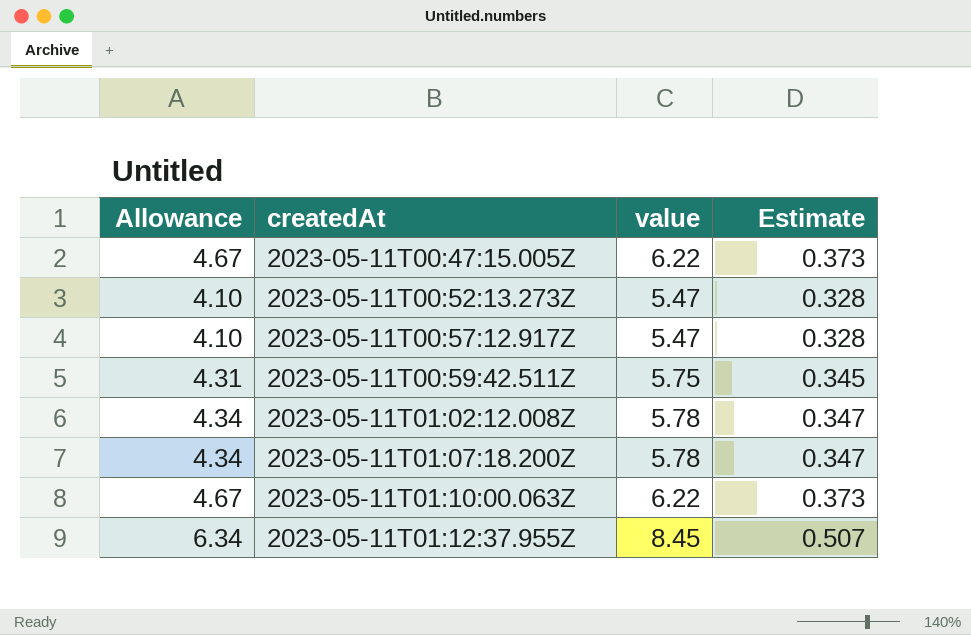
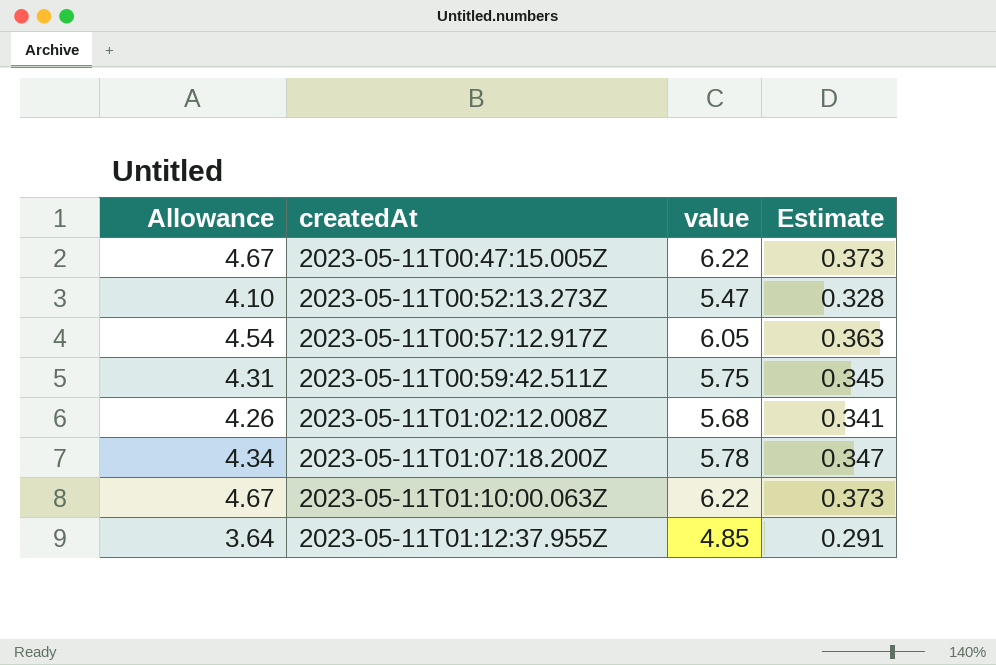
2023-05-11T00:57:12.917Z | Allowance: 4.10 -> 4.54
2023-05-11T00:57:12.917Z | value: 5.47 -> 6.05
2023-05-11T00:57:12.917Z | Estimate: 0.328 -> 0.363
2023-05-11T01:02:12.008Z | Allowance: 4.34 -> 4.26
2023-05-11T01:02:12.008Z | value: 5.78 -> 5.68
2023-05-11T01:02:12.008Z | Estimate: 0.347 -> 0.341
2023-05-11T01:12:37.955Z | Allowance: 6.34 -> 3.64
2023-05-11T01:12:37.955Z | value: 8.45 -> 4.85
2023-05-11T01:12:37.955Z | Estimate: 0.507 -> 0.291

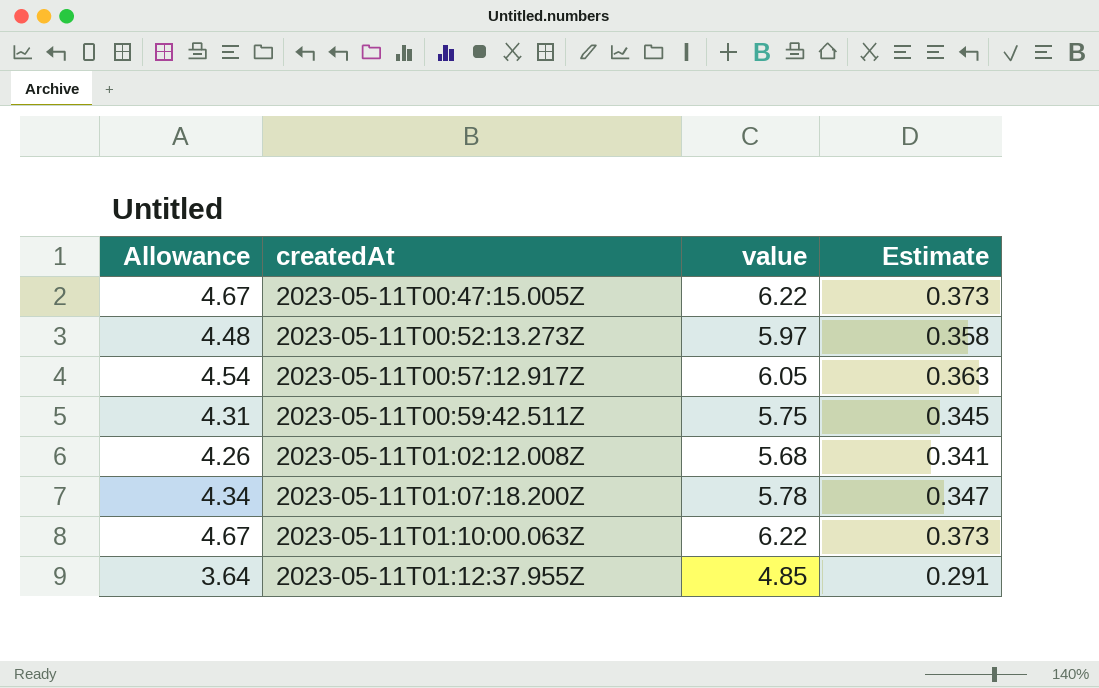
2023-05-11T00:52:13.273Z | Allowance: 4.10 -> 4.48
2023-05-11T00:52:13.273Z | value: 5.47 -> 5.97
2023-05-11T00:52:13.273Z | Estimate: 0.328 -> 0.358

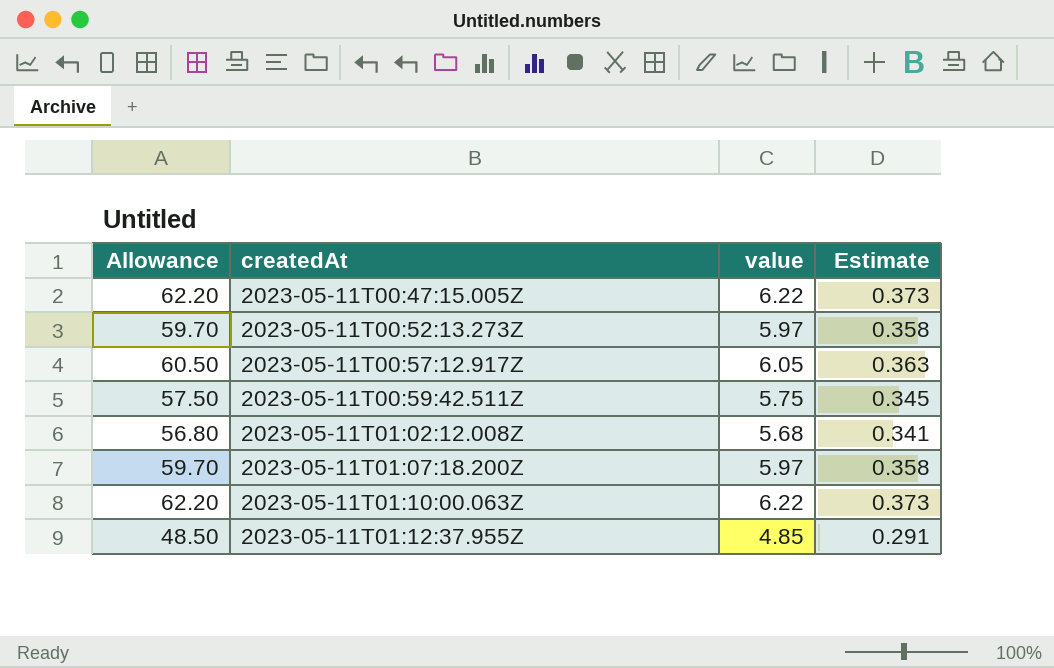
column Allowance | formula: [value] * 0.75 -> [value] * 10
2023-05-11T01:07:18.200Z | value: 5.78 -> 5.97
2023-05-11T01:07:18.200Z | Estimate: 0.347 -> 0.358

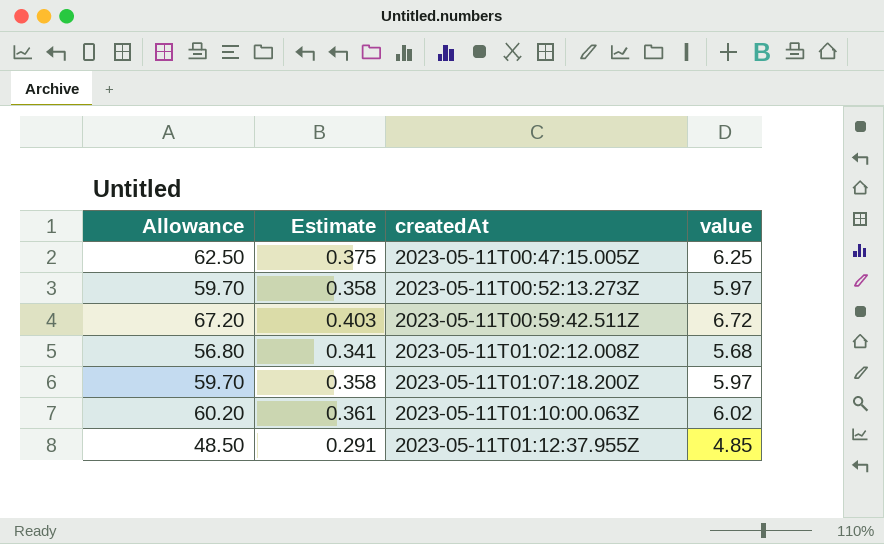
column Estimate | position: 4 -> 2
row 2023-05-11T00:57:12.917Z: 60.50 | 6.05 | 0.363 -> none
2023-05-11T00:47:15.005Z | Allowance: 62.20 -> 62.50
2023-05-11T00:47:15.005Z | Estimate: 0.373 -> 0.375
2023-05-11T00:47:15.005Z | value: 6.22 -> 6.25
2023-05-11T00:59:42.511Z | Allowance: 57.50 -> 67.20
2023-05-11T00:59:42.511Z | Estimate: 0.345 -> 0.403
2023-05-11T00:59:42.511Z | value: 5.75 -> 6.72
2023-05-11T01:10:00.063Z | Allowance: 62.20 -> 60.20
2023-05-11T01:10:00.063Z | Estimate: 0.373 -> 0.361
2023-05-11T01:10:00.063Z | value: 6.22 -> 6.02

